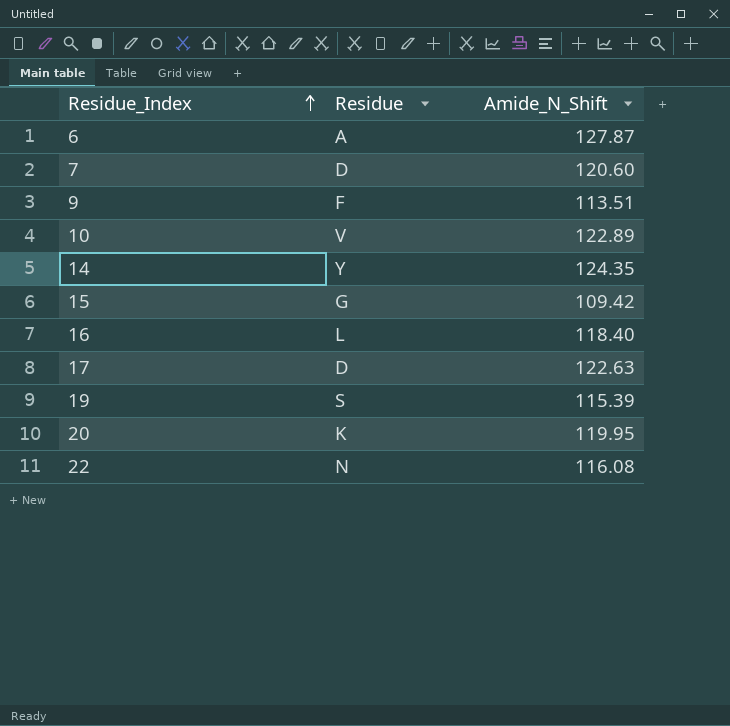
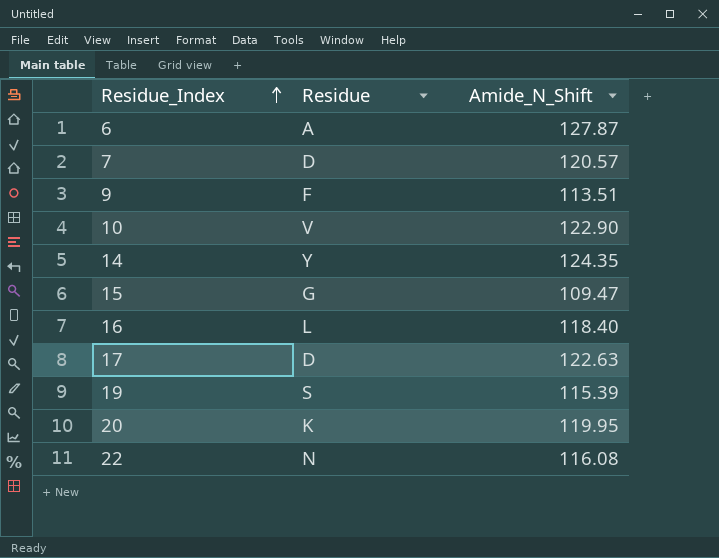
7 | Amide_N_Shift: 120.60 -> 120.57
10 | Amide_N_Shift: 122.89 -> 122.90
15 | Amide_N_Shift: 109.42 -> 109.47

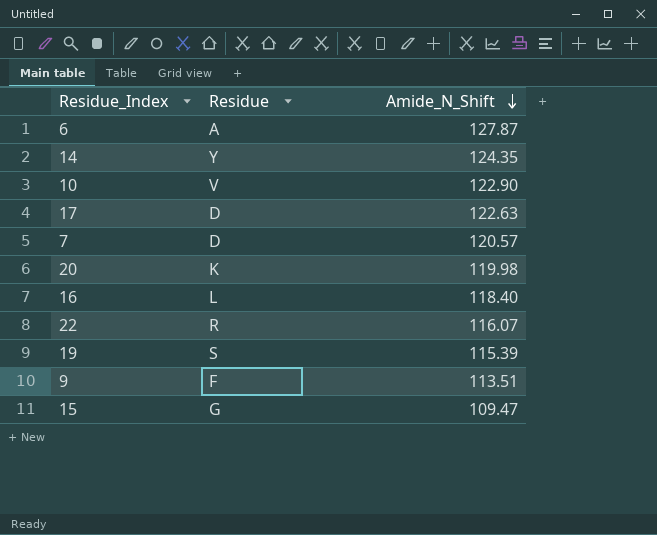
row order: Residue_Index ascending -> Amide_N_Shift descending
20 | Amide_N_Shift: 119.95 -> 119.98
22 | Residue: N -> R
22 | Amide_N_Shift: 116.08 -> 116.07

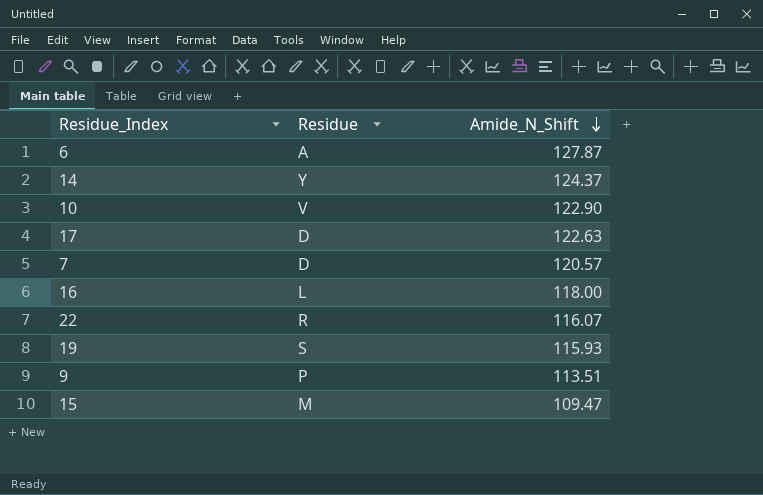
row 20: K | 119.98 -> none
14 | Amide_N_Shift: 124.35 -> 124.37
16 | Amide_N_Shift: 118.40 -> 118.00
19 | Amide_N_Shift: 115.39 -> 115.93
9 | Residue: F -> P
15 | Residue: G -> M

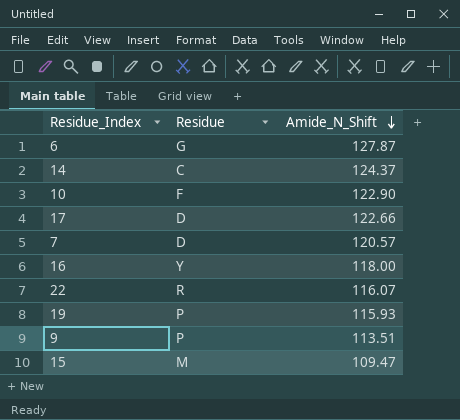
6 | Residue: A -> G
14 | Residue: Y -> C
10 | Residue: V -> F
17 | Amide_N_Shift: 122.63 -> 122.66
16 | Residue: L -> Y
19 | Residue: S -> P

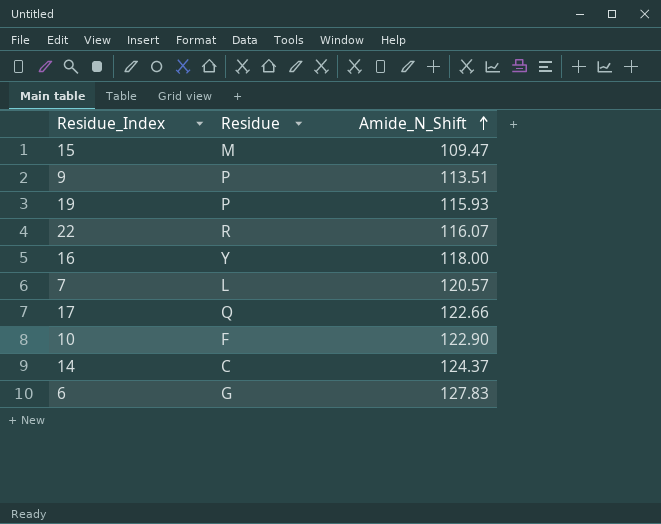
row order: Amide_N_Shift descending -> Amide_N_Shift ascending
7 | Residue: D -> L
17 | Residue: D -> Q
6 | Amide_N_Shift: 127.87 -> 127.83

